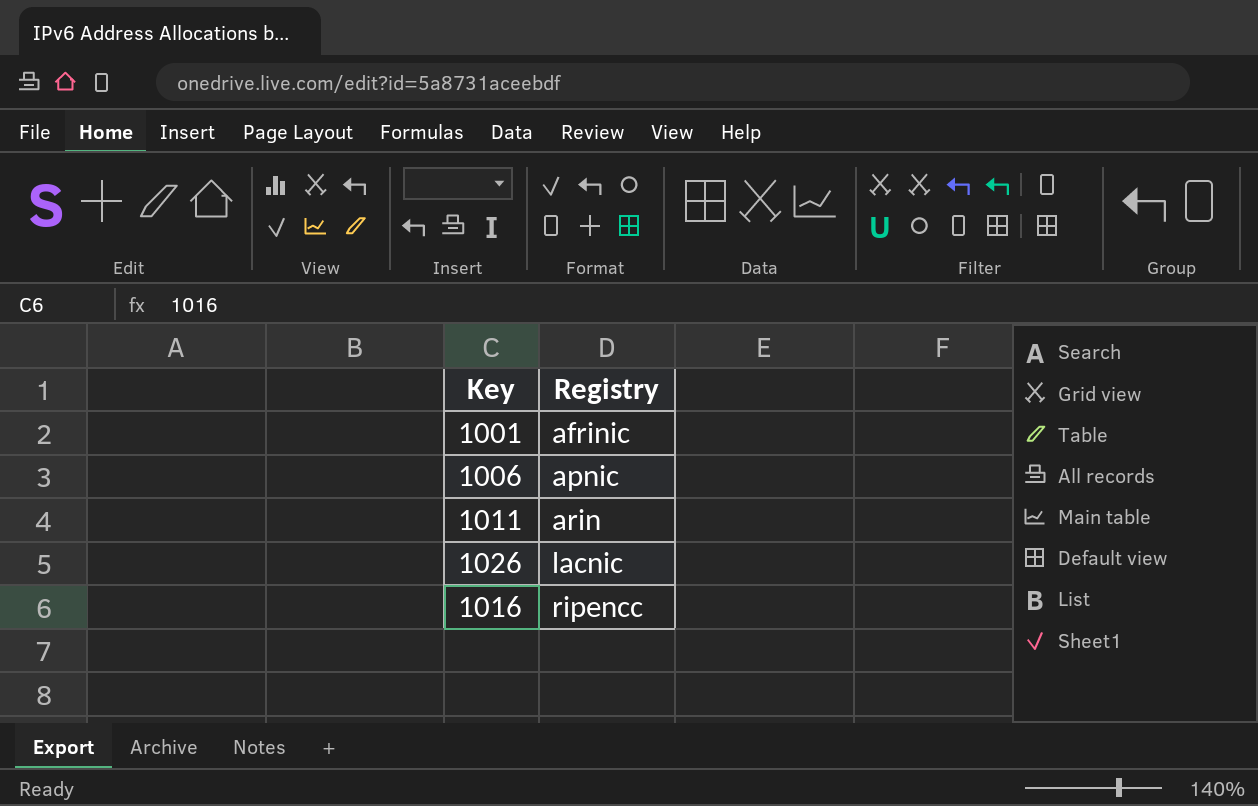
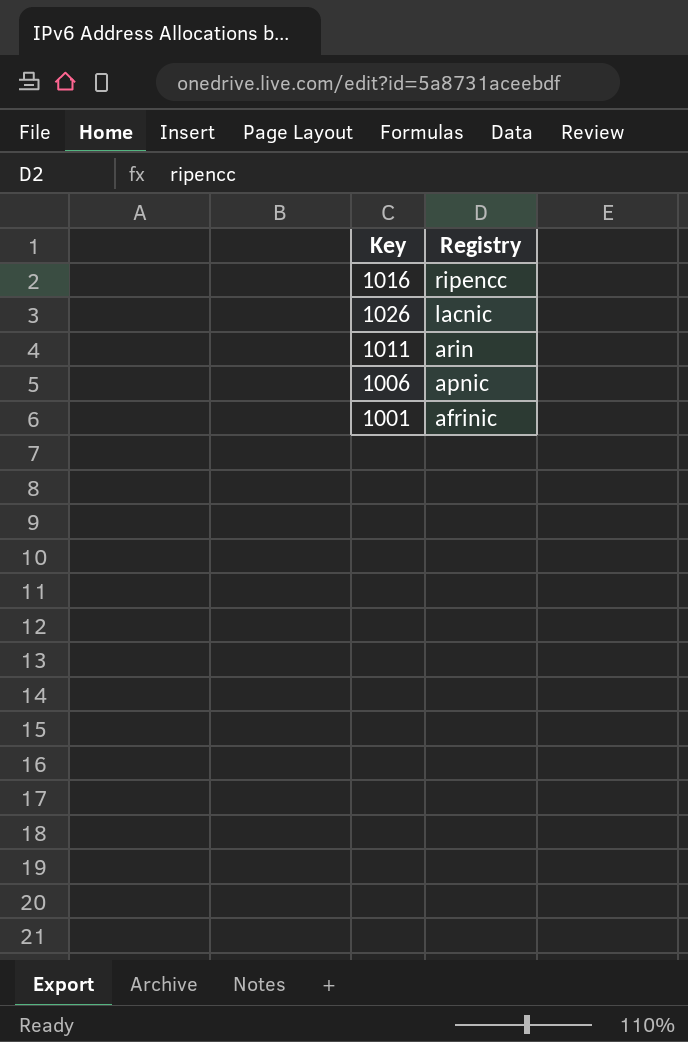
row order: Registry ascending -> Registry descending

